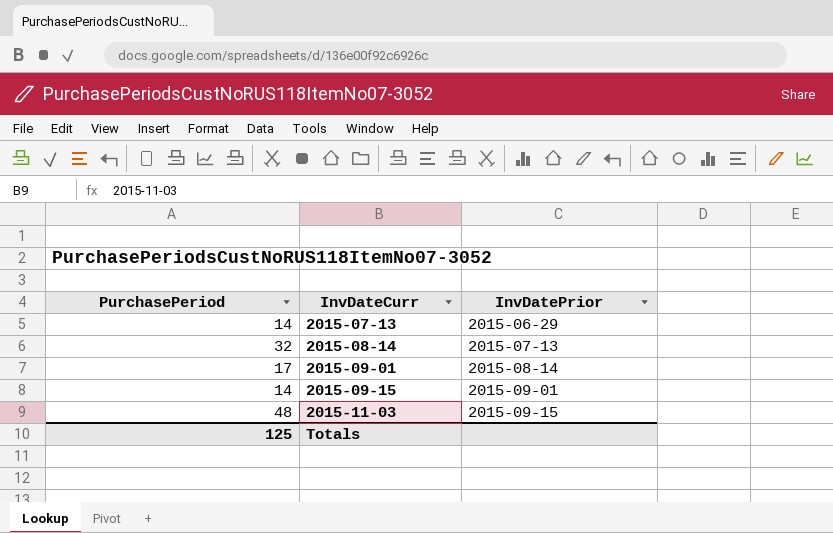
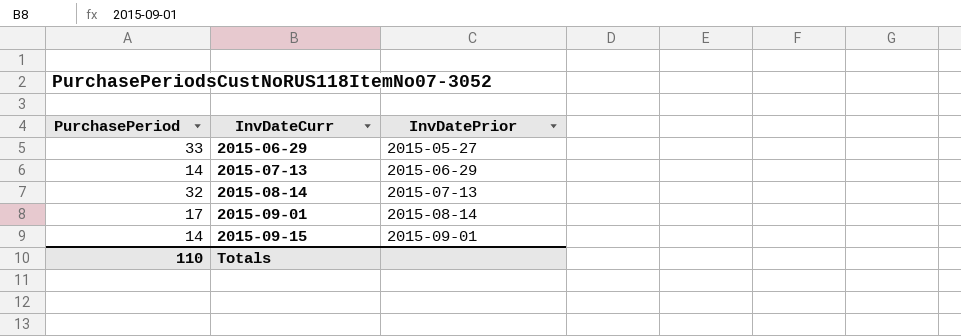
row 2015-11-03: 48 | 2015-09-15 -> none
row 2015-06-29: none -> 33 | 2015-05-27
Totals | PurchasePeriod: 125 -> 110

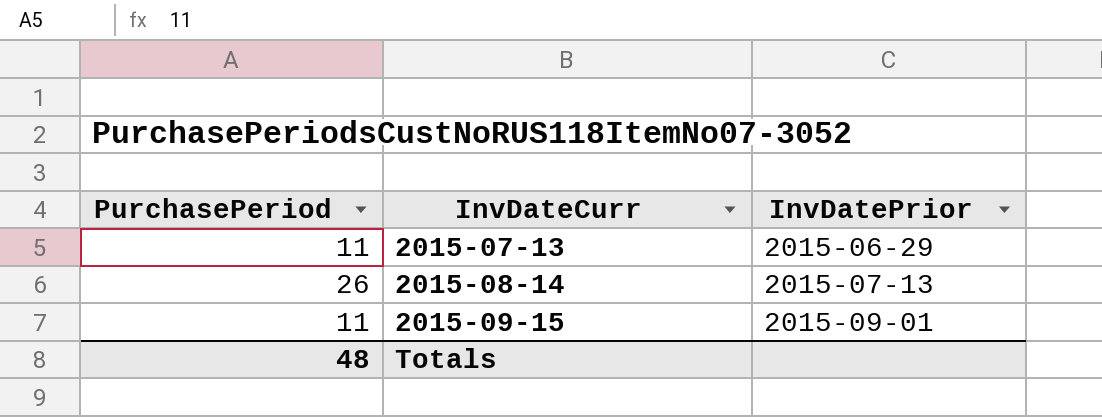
row 2015-06-29: 33 | 2015-05-27 -> none
row 2015-09-01: 17 | 2015-08-14 -> none
2015-07-13 | PurchasePeriod: 14 -> 11
2015-08-14 | PurchasePeriod: 32 -> 26
2015-09-15 | PurchasePeriod: 14 -> 11
Totals | PurchasePeriod: 110 -> 48

